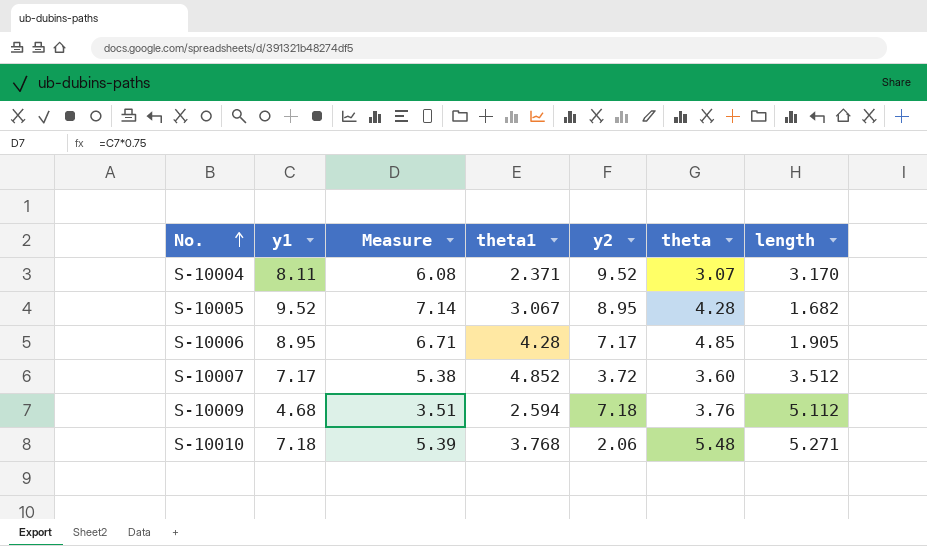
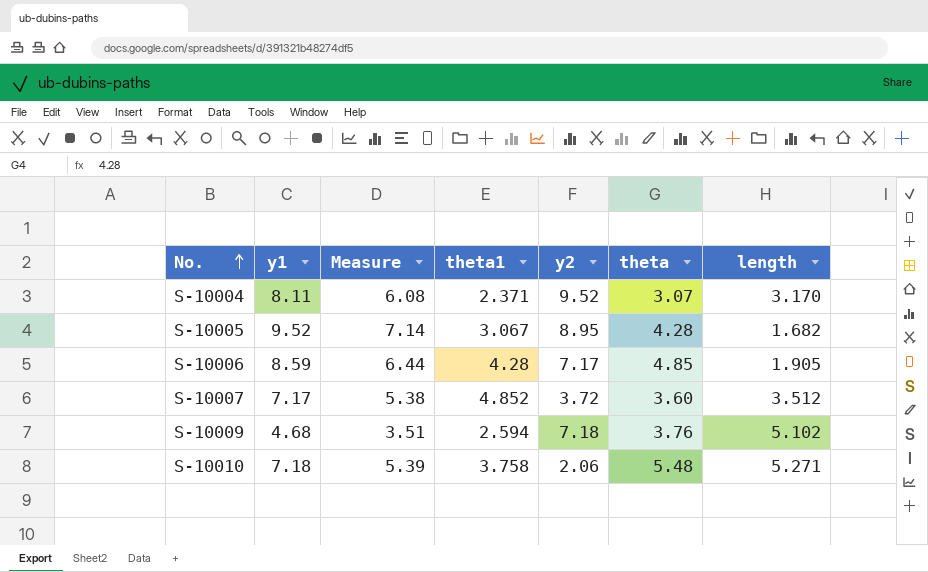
S-10006 | y1: 8.95 -> 8.59
S-10006 | Measure: 6.71 -> 6.44
S-10009 | length: 5.112 -> 5.102
S-10010 | theta1: 3.768 -> 3.758

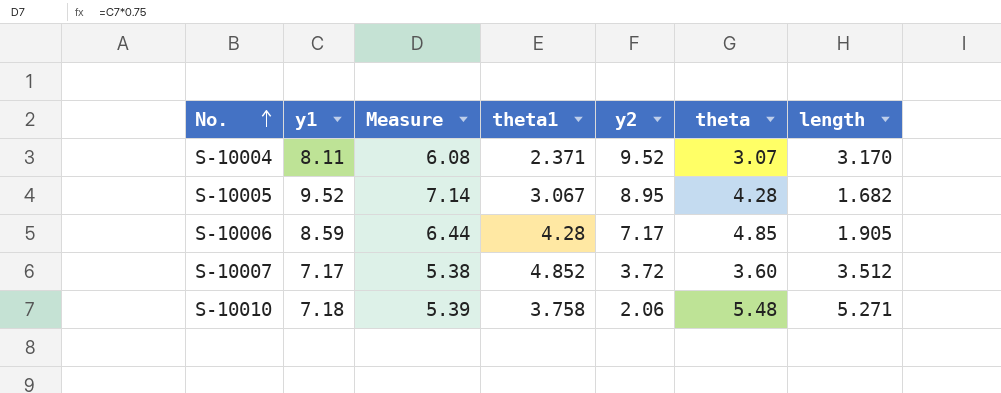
row S-10009: 4.68 | 3.51 | 2.594 | 7.18 | 3.76 | 5.102 -> none

